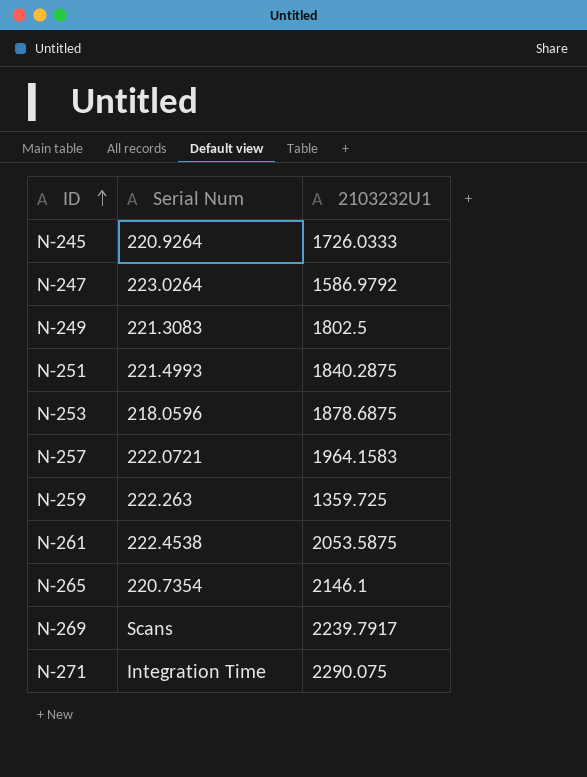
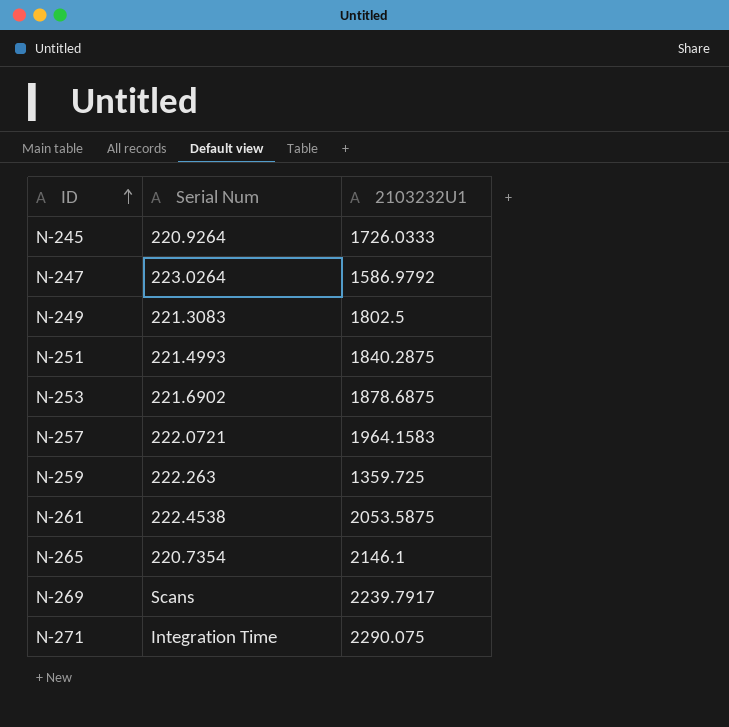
N-253 | Serial Num: 218.0596 -> 221.6902

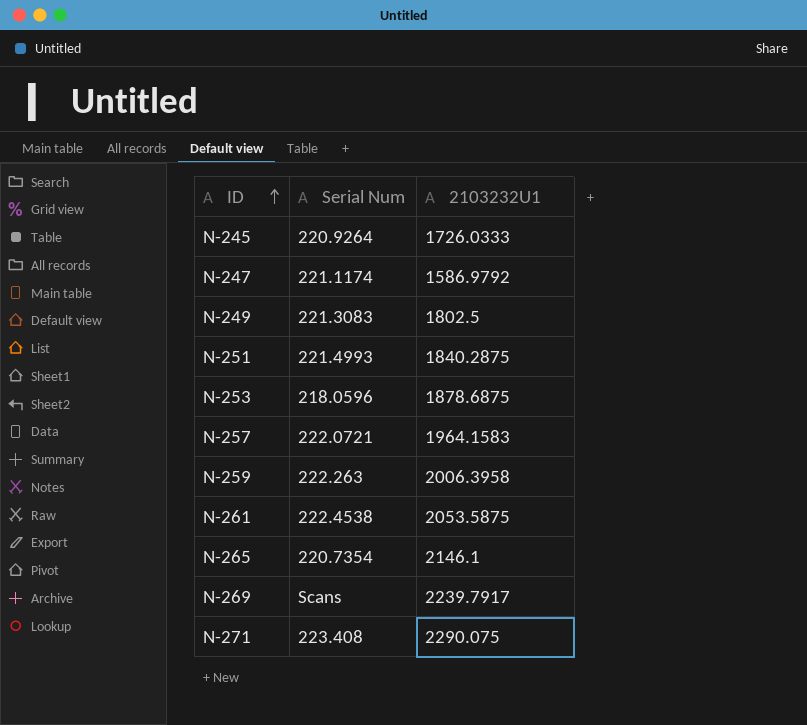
N-247 | Serial Num: 223.0264 -> 221.1174
N-253 | Serial Num: 221.6902 -> 218.0596
N-259 | 2103232U1: 1359.725 -> 2006.3958
N-271 | Serial Num: Integration Time -> 223.408

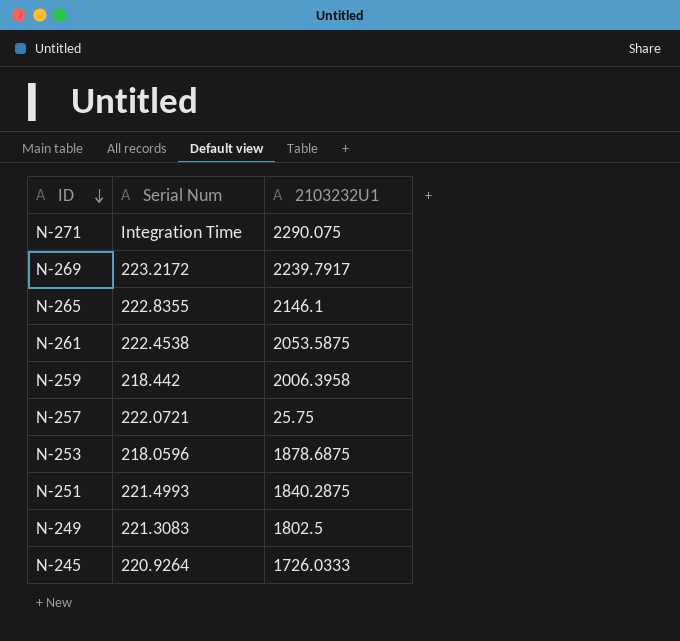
row order: ID ascending -> ID descending
row N-247: 221.1174 | 1586.9792 -> none
N-271 | Serial Num: 223.408 -> Integration Time
N-269 | Serial Num: Scans -> 223.2172
N-265 | Serial Num: 220.7354 -> 222.8355
N-259 | Serial Num: 222.263 -> 218.442
N-257 | 2103232U1: 1964.1583 -> 25.75

